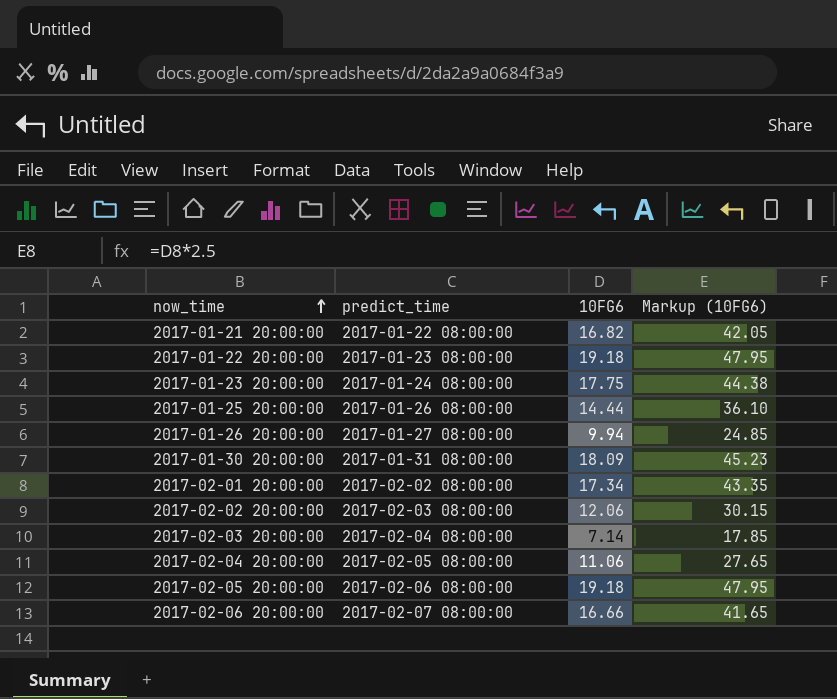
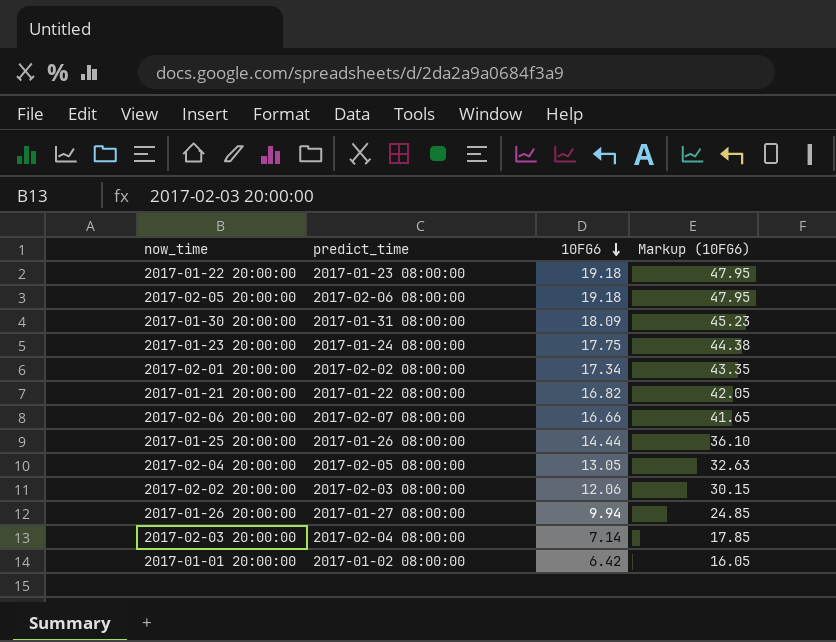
row order: now_time ascending -> 10FG6 descending
2017-02-04 20:00:00 | 10FG6: 11.06 -> 13.05
2017-02-04 20:00:00 | Markup (10FG6): 27.65 -> 32.63
row 2017-01-01 20:00:00: none -> 2017-01-02 08:00:00 | 6.42 | 16.05

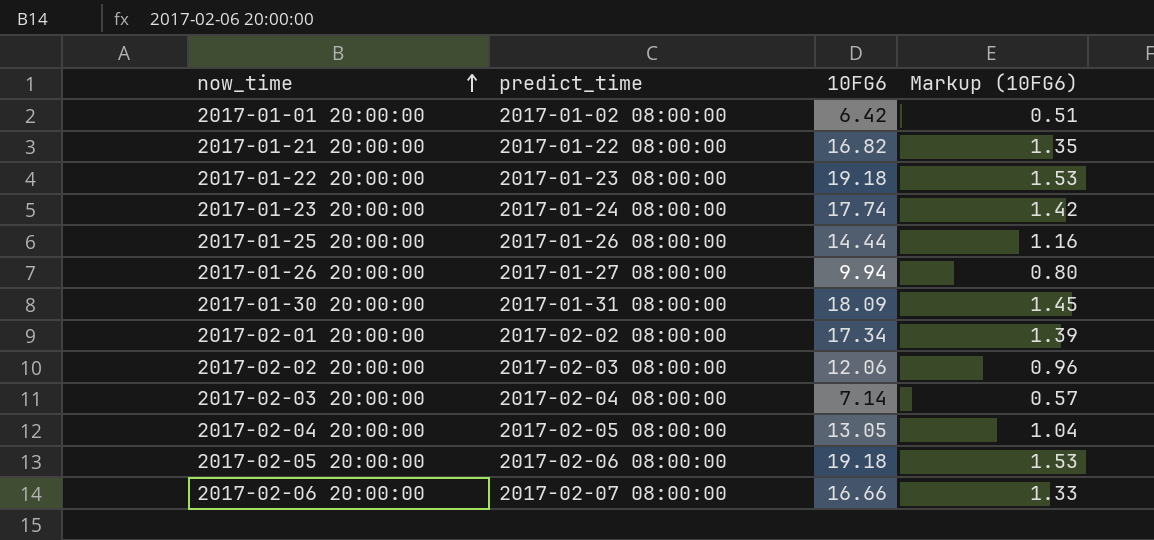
row order: 10FG6 descending -> now_time ascending
column Markup (10FG6) | formula: [10FG6] * 2.5 -> [10FG6] * 0.08
2017-01-23 20:00:00 | 10FG6: 17.75 -> 17.74

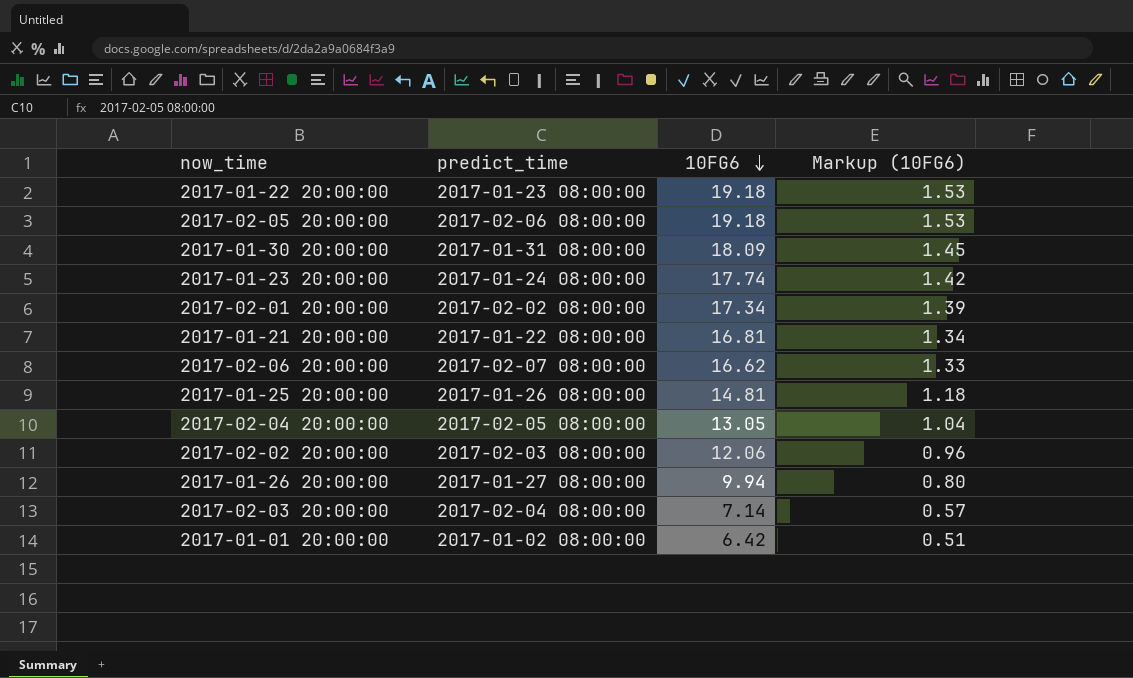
row order: now_time ascending -> 10FG6 descending
2017-01-21 20:00:00 | 10FG6: 16.82 -> 16.81
2017-01-21 20:00:00 | Markup (10FG6): 1.35 -> 1.34
2017-02-06 20:00:00 | 10FG6: 16.66 -> 16.62
2017-01-25 20:00:00 | 10FG6: 14.44 -> 14.81
2017-01-25 20:00:00 | Markup (10FG6): 1.16 -> 1.18

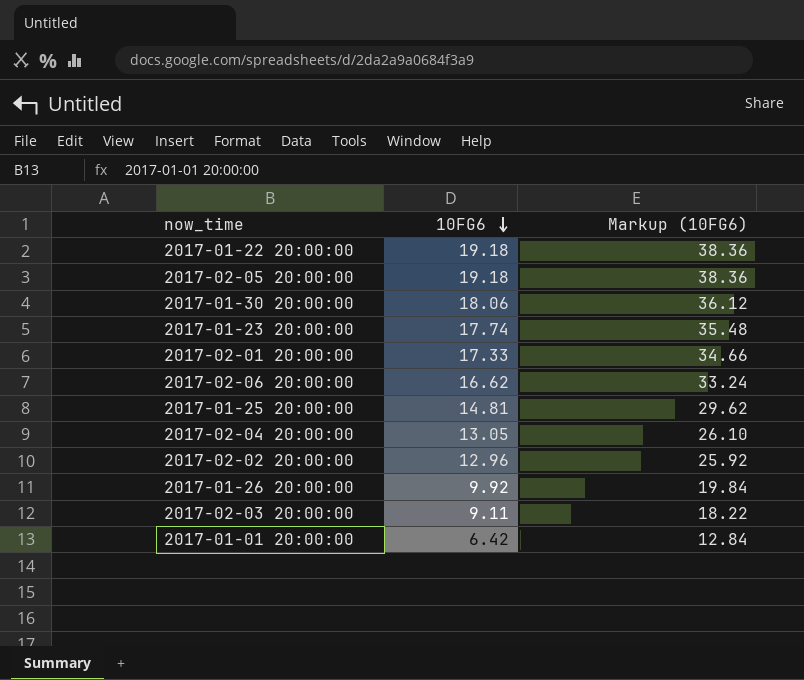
column predict_time | position: 2 -> none
column Markup (10FG6) | formula: [10FG6] * 0.08 -> [10FG6] * 2
row 2017-01-21 20:00:00: 2017-01-22 08:00:00 | 16.81 | 1.34 -> none
2017-01-30 20:00:00 | 10FG6: 18.09 -> 18.06
2017-02-01 20:00:00 | 10FG6: 17.34 -> 17.33
2017-02-02 20:00:00 | 10FG6: 12.06 -> 12.96
2017-01-26 20:00:00 | 10FG6: 9.94 -> 9.92
2017-02-03 20:00:00 | 10FG6: 7.14 -> 9.11

